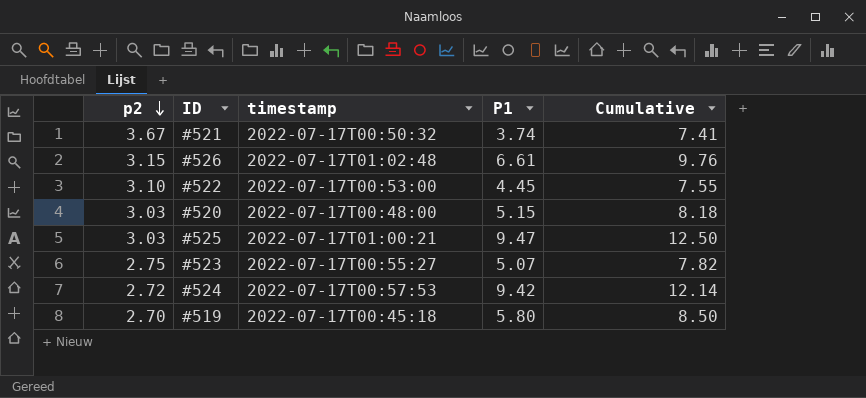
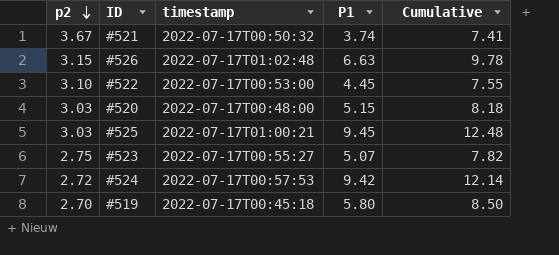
#526 | P1: 6.61 -> 6.63
#526 | Cumulative: 9.76 -> 9.78
#525 | P1: 9.47 -> 9.45
#525 | Cumulative: 12.50 -> 12.48

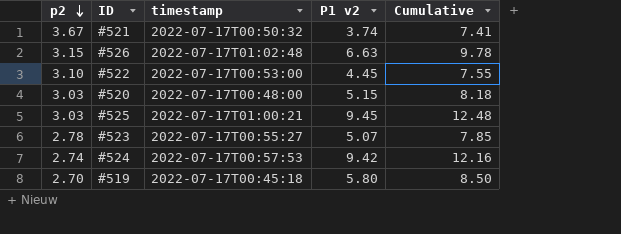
column name: P1 -> P1 v2
#523 | p2: 2.75 -> 2.78
#523 | Cumulative: 7.82 -> 7.85
#524 | p2: 2.72 -> 2.74
#524 | Cumulative: 12.14 -> 12.16

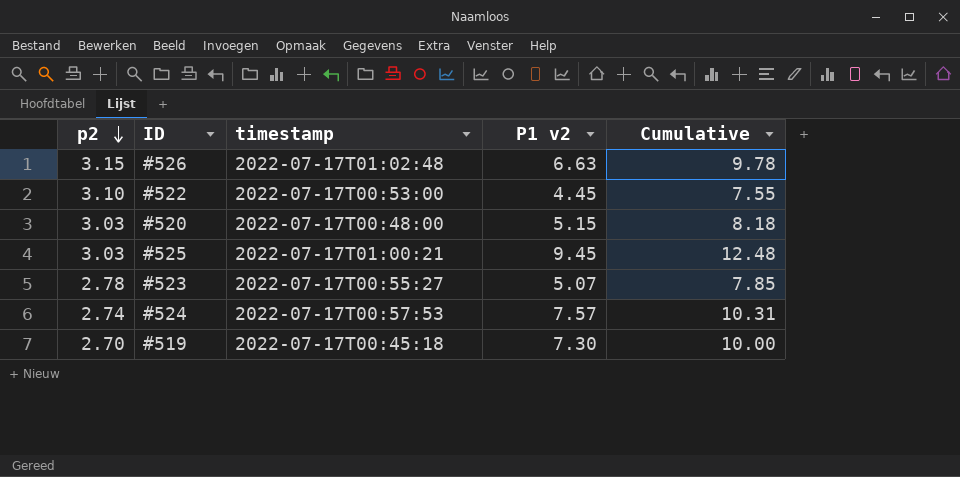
row #521: 3.67 | 2022-07-17T00:50:32 | 3.74 | 7.41 -> none
#524 | P1 v2: 9.42 -> 7.57
#524 | Cumulative: 12.16 -> 10.31
#519 | P1 v2: 5.80 -> 7.30
#519 | Cumulative: 8.50 -> 10.00

